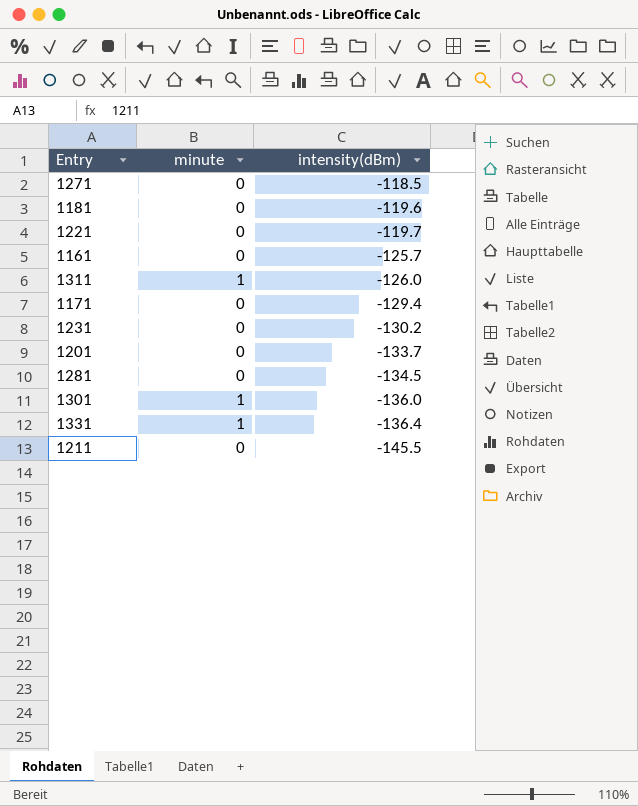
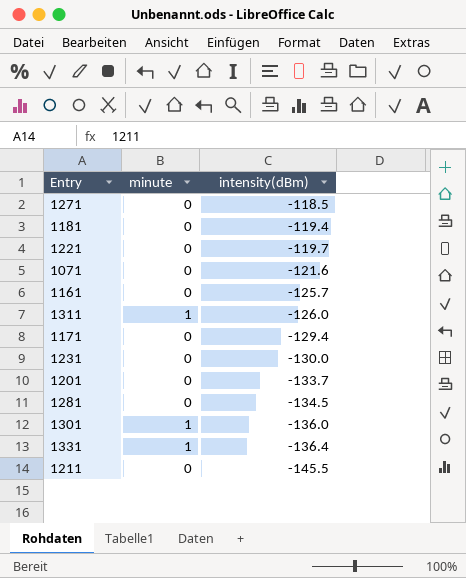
1181 | intensity(dBm): -119.6 -> -119.4
row 1071: none -> 0 | -121.6
1231 | intensity(dBm): -130.2 -> -130.0

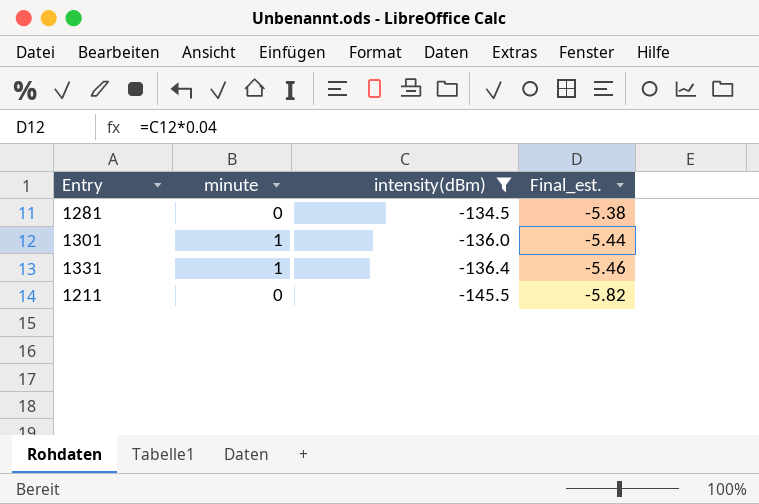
filter: none -> intensity(dBm) <= -134.5
column Final_est. | formula: none -> [intensity(dBm)] * 0.04

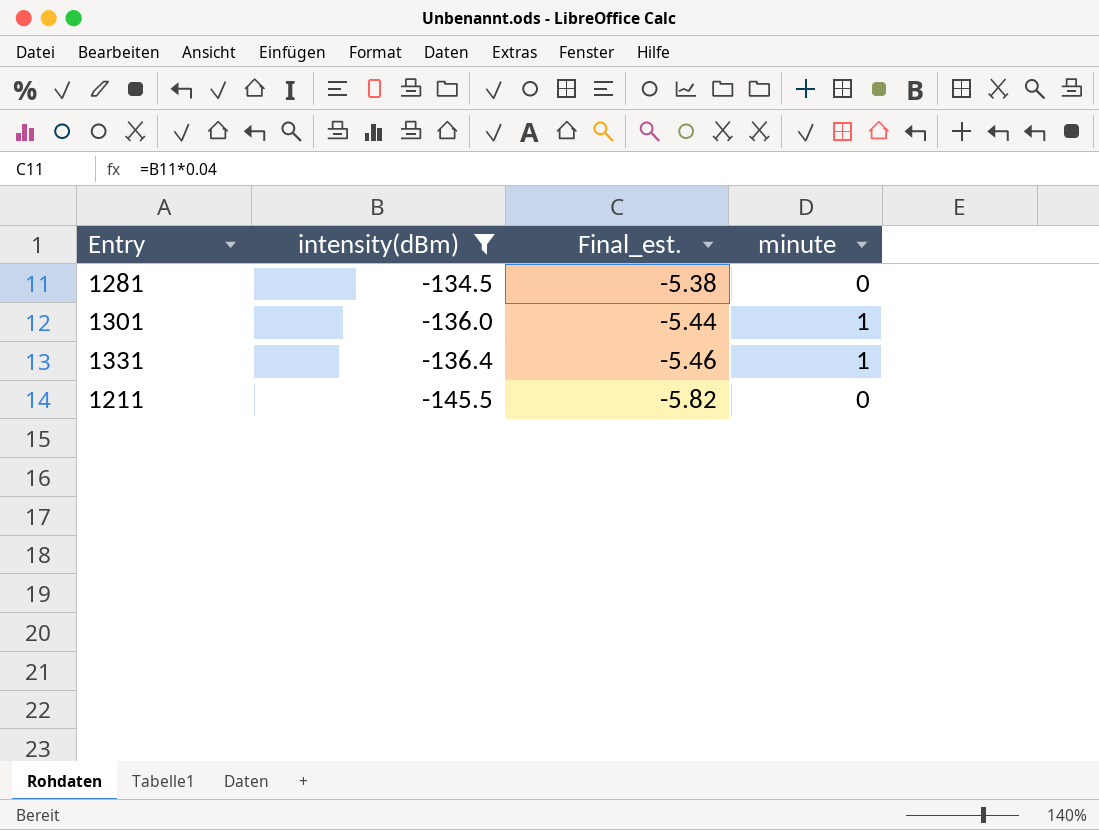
column minute | position: 2 -> 4

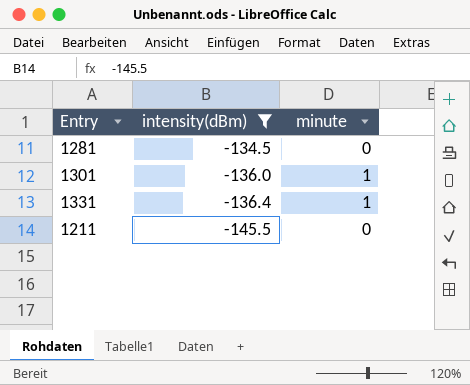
column Final_est. | formula: [intensity(dBm)] * 0.04 -> none

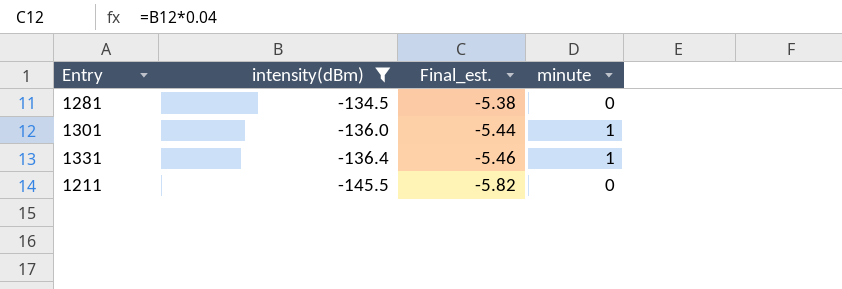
column Final_est. | formula: none -> [intensity(dBm)] * 0.04

